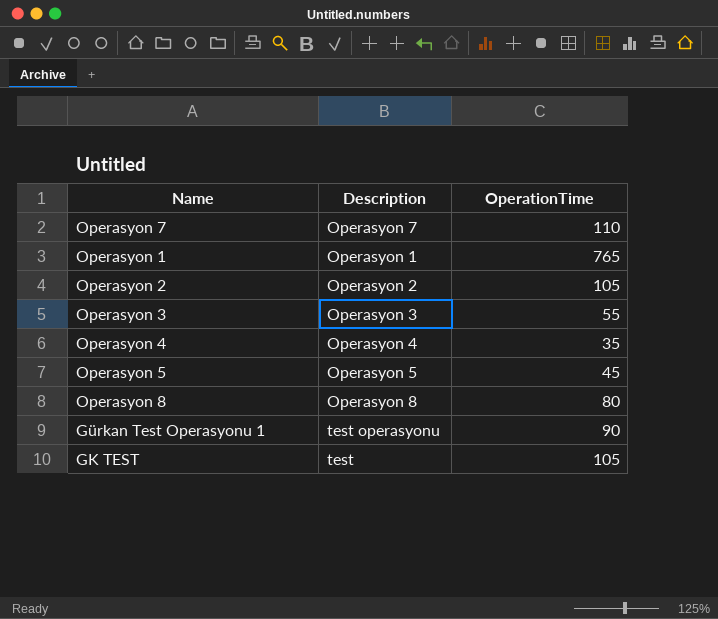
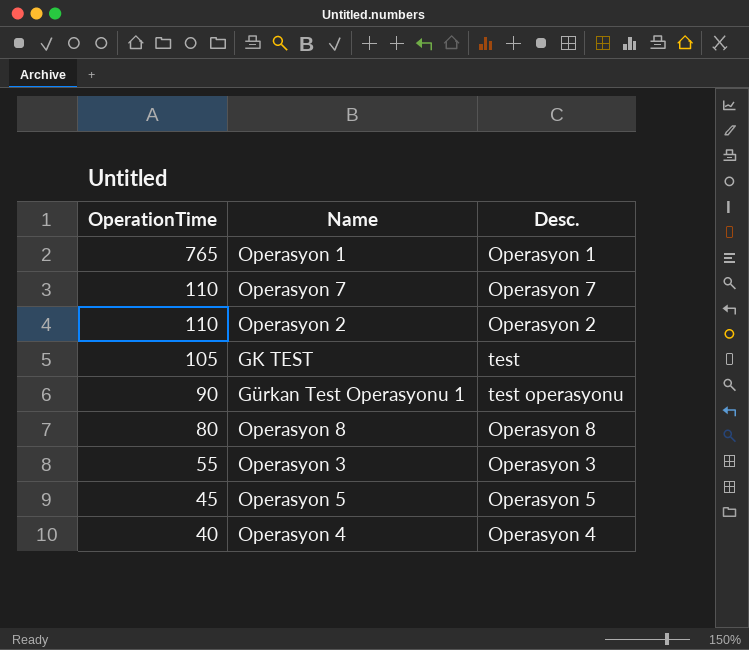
row order: none -> OperationTime descending
column OperationTime | position: 3 -> 1
column name: Description -> Desc.
Operasyon 2 | OperationTime: 105 -> 110
Operasyon 4 | OperationTime: 35 -> 40

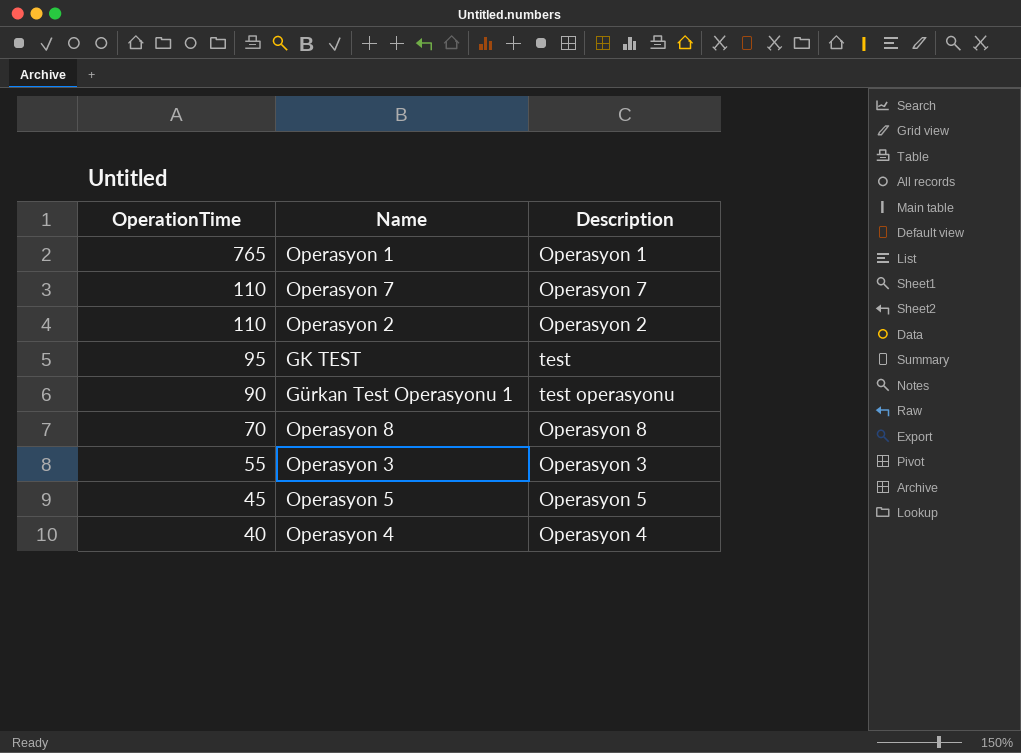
column name: Desc. -> Description
GK TEST | OperationTime: 105 -> 95
Operasyon 8 | OperationTime: 80 -> 70

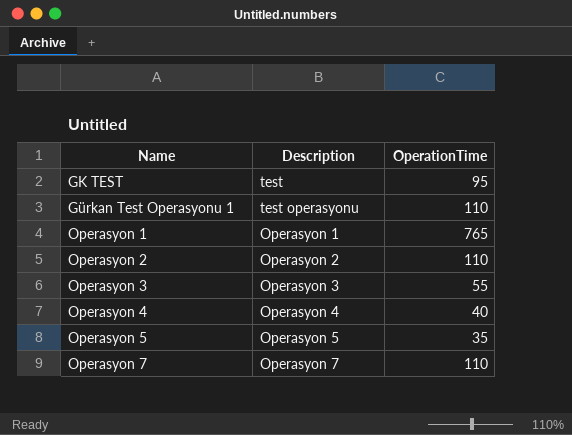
row order: OperationTime descending -> Name ascending
column OperationTime | position: 1 -> 3
row Operasyon 8: 70 | Operasyon 8 -> none
Gürkan Test Operasyonu 1 | OperationTime: 90 -> 110
Operasyon 5 | OperationTime: 45 -> 35

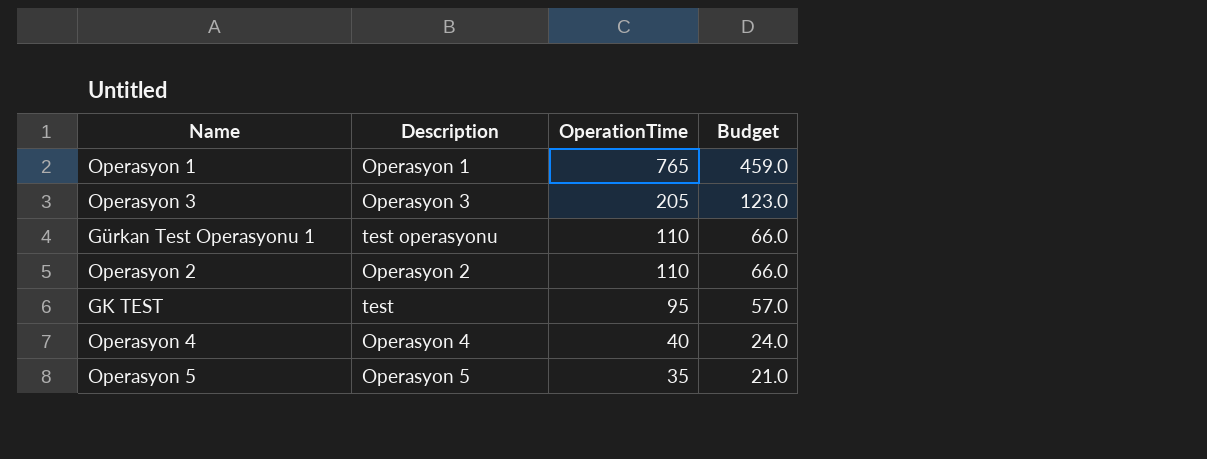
row order: Name ascending -> OperationTime descending
column Budget | formula: none -> [OperationTime] * 0.6
row Operasyon 7: Operasyon 7 | 110 -> none
Operasyon 3 | OperationTime: 55 -> 205

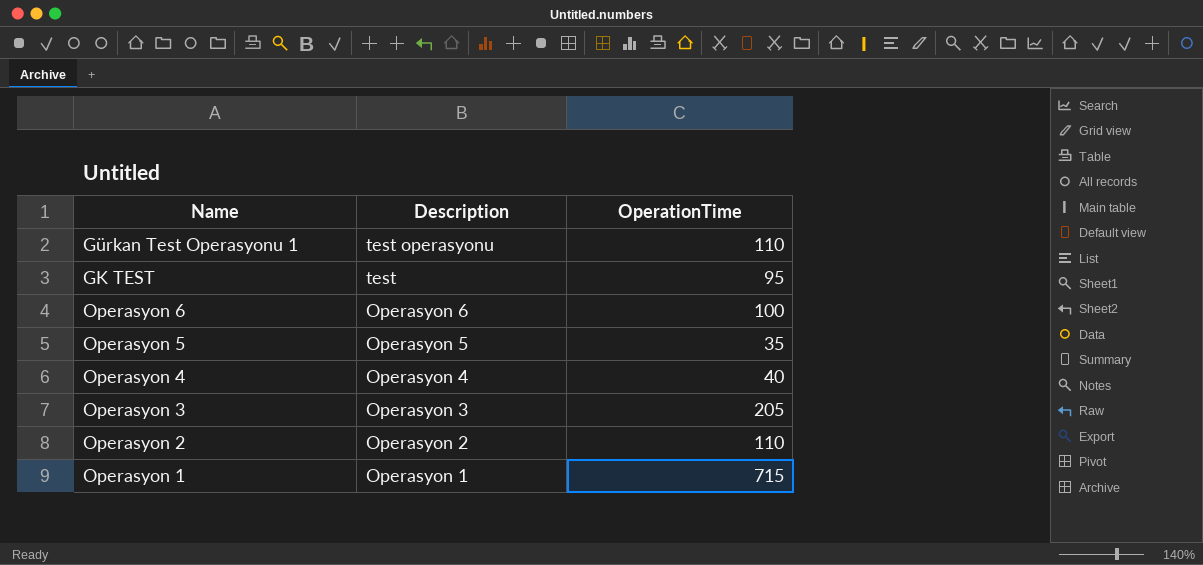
row order: OperationTime descending -> Description descending
column Budget | formula: [OperationTime] * 0.6 -> none
row Operasyon 6: none -> Operasyon 6 | 100
Operasyon 1 | OperationTime: 765 -> 715

